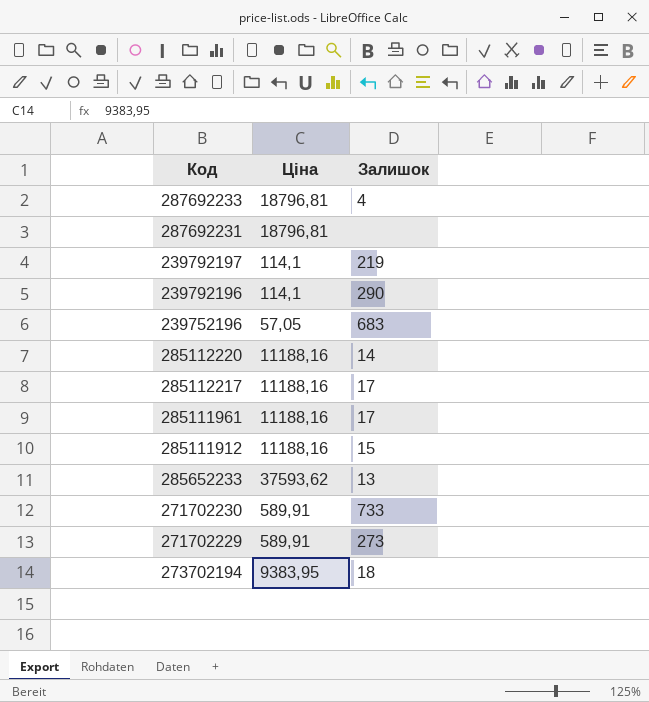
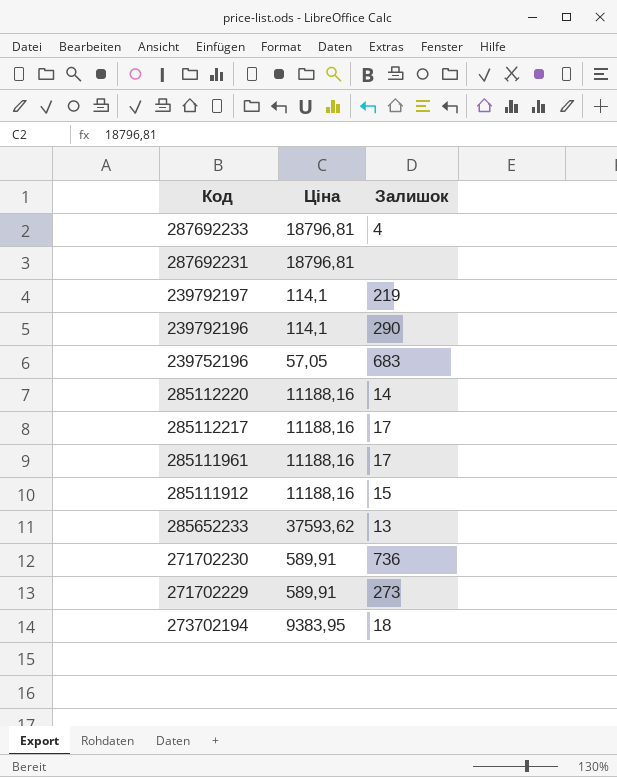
271702230 | Залишок: 733 -> 736

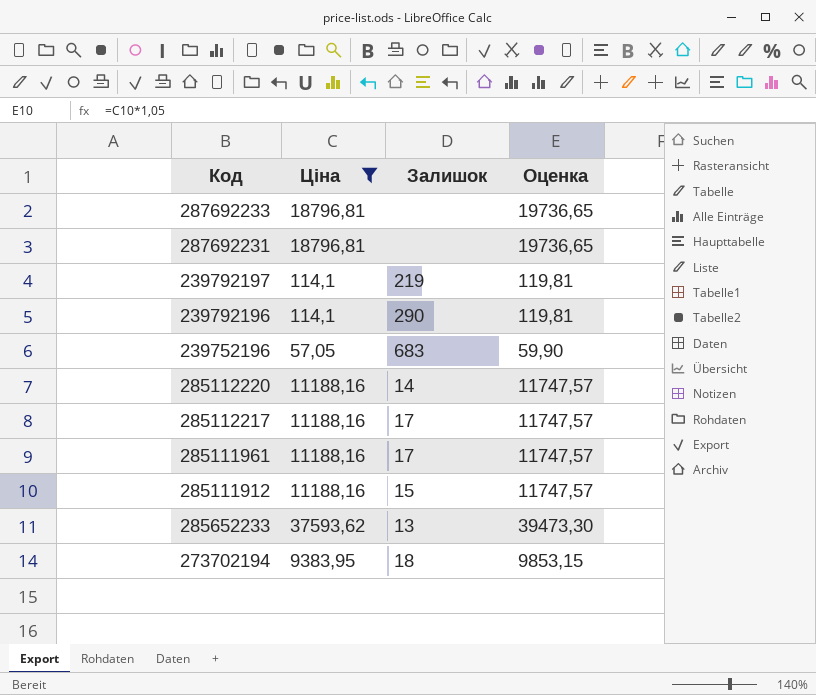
filter: none -> Ціна != 589,91
column Оценка | formula: none -> [Ціна] * 1,05
287692233 | Залишок: 4 -> none

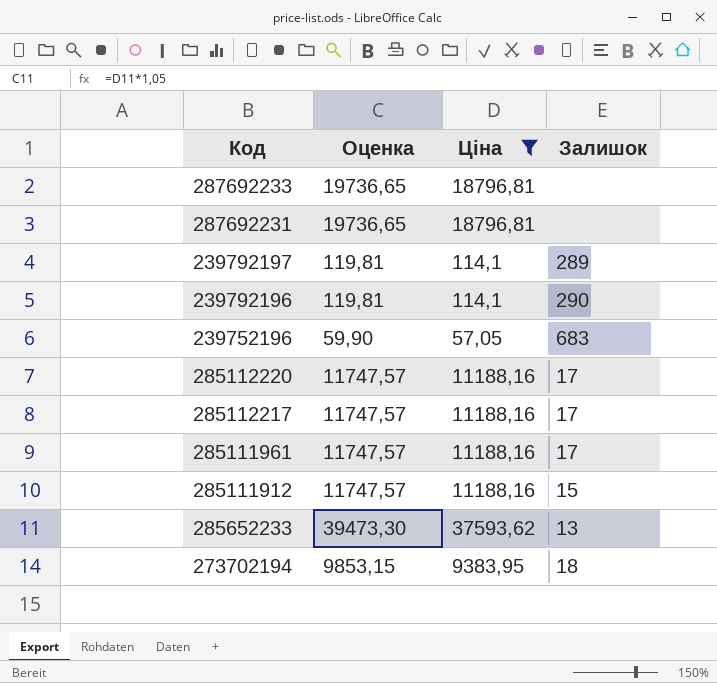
column Оценка | position: 4 -> 2
239792197 | Залишок: 219 -> 289
285112220 | Залишок: 14 -> 17

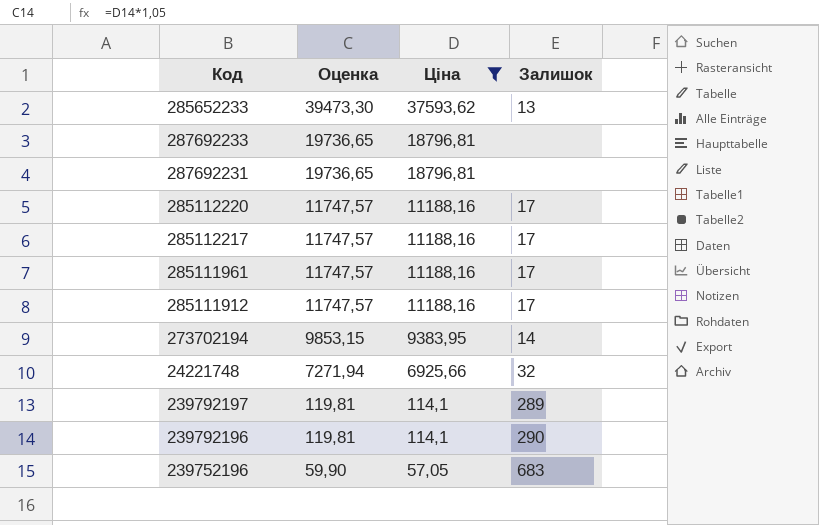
row order: none -> Оценка descending
285111912 | Залишок: 15 -> 17
273702194 | Залишок: 18 -> 14
row 24221748: none -> 7271,94 | 6925,66 | 32

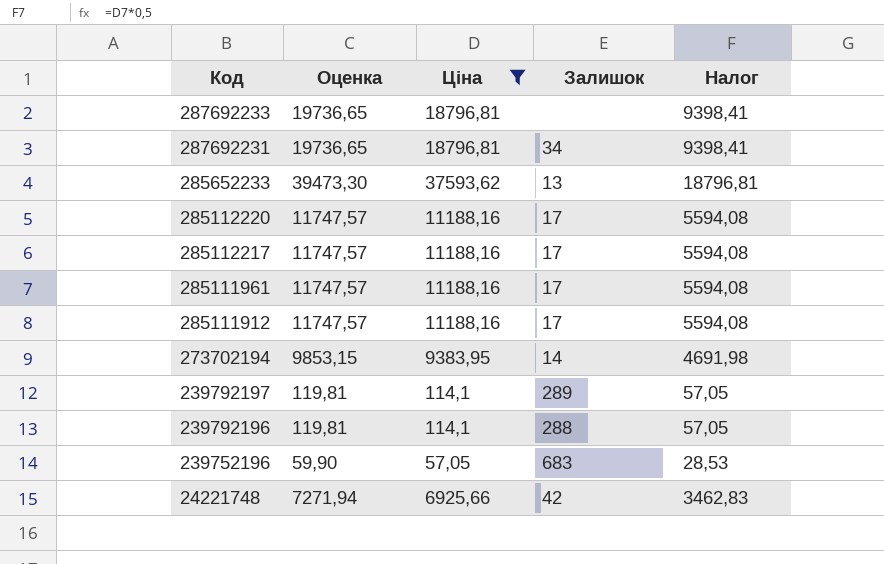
row order: Оценка descending -> Код descending
column Налог | formula: none -> [Ціна] * 0,5
287692231 | Залишок: none -> 34
239792196 | Залишок: 290 -> 288
24221748 | Залишок: 32 -> 42

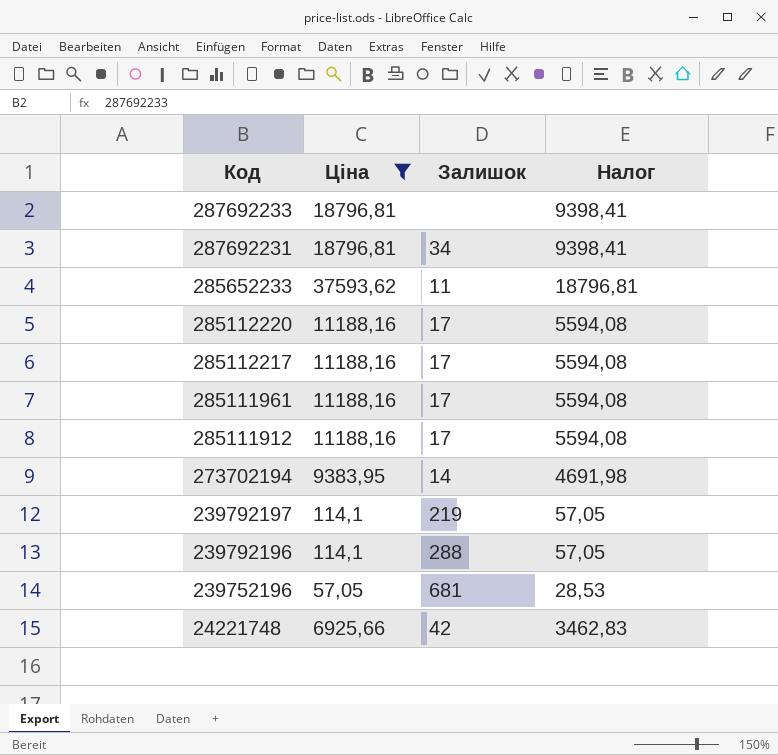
column Оценка | formula: [Ціна] * 1,05 -> none
285652233 | Залишок: 13 -> 11
239792197 | Залишок: 289 -> 219
239752196 | Залишок: 683 -> 681

